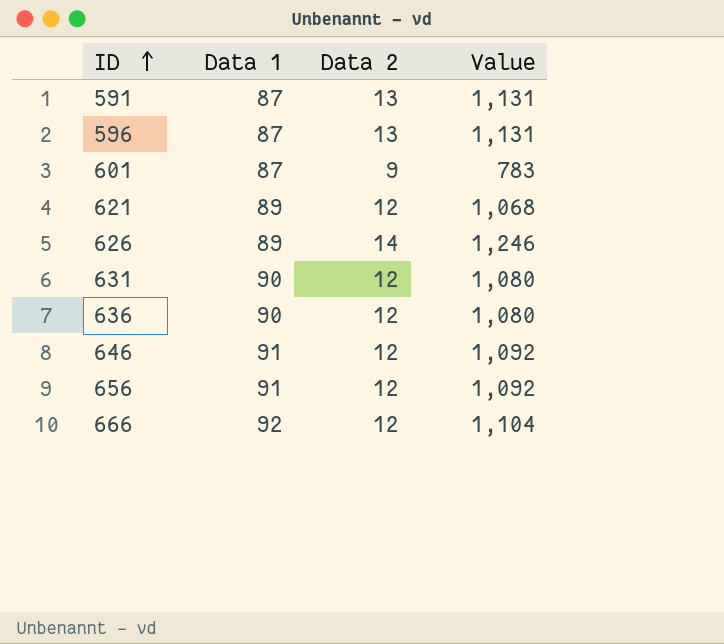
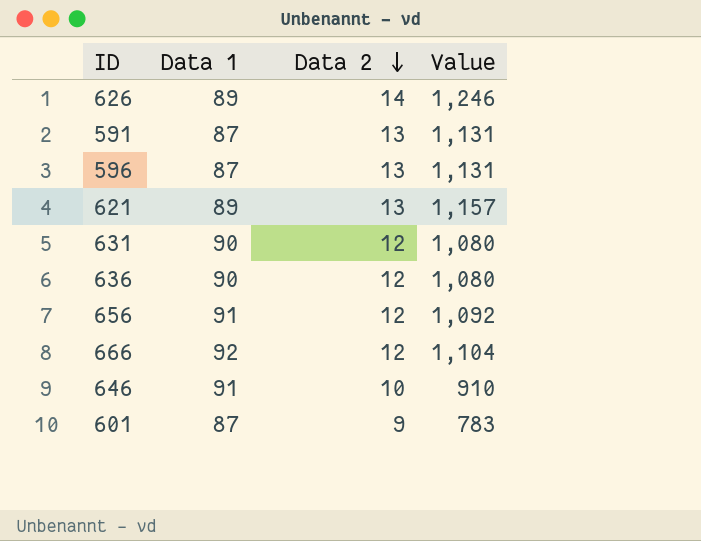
row order: ID ascending -> Data 2 descending
621 | Data 2: 12 -> 13
621 | Value: 1,068 -> 1,157
646 | Data 2: 12 -> 10
646 | Value: 1,092 -> 910

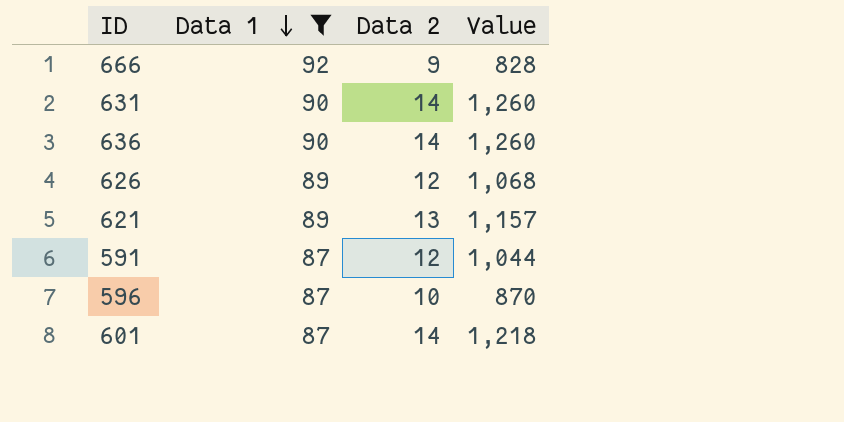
filter: none -> Data 1 != 91
row order: Data 2 descending -> Data 1 descending
666 | Data 2: 12 -> 9
666 | Value: 1,104 -> 828
631 | Data 2: 12 -> 14
631 | Value: 1,080 -> 1,260
636 | Data 2: 12 -> 14
636 | Value: 1,080 -> 1,260
626 | Data 2: 14 -> 12
626 | Value: 1,246 -> 1,068
591 | Data 2: 13 -> 12
591 | Value: 1,131 -> 1,044
596 | Data 2: 13 -> 10
596 | Value: 1,131 -> 870
601 | Data 2: 9 -> 14
601 | Value: 783 -> 1,218

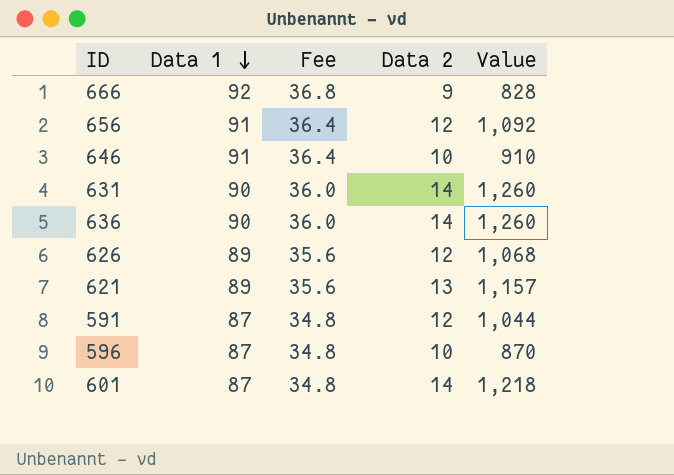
filter: Data 1 != 91 -> none
column Fee | formula: none -> [Data 1] * 0.4

